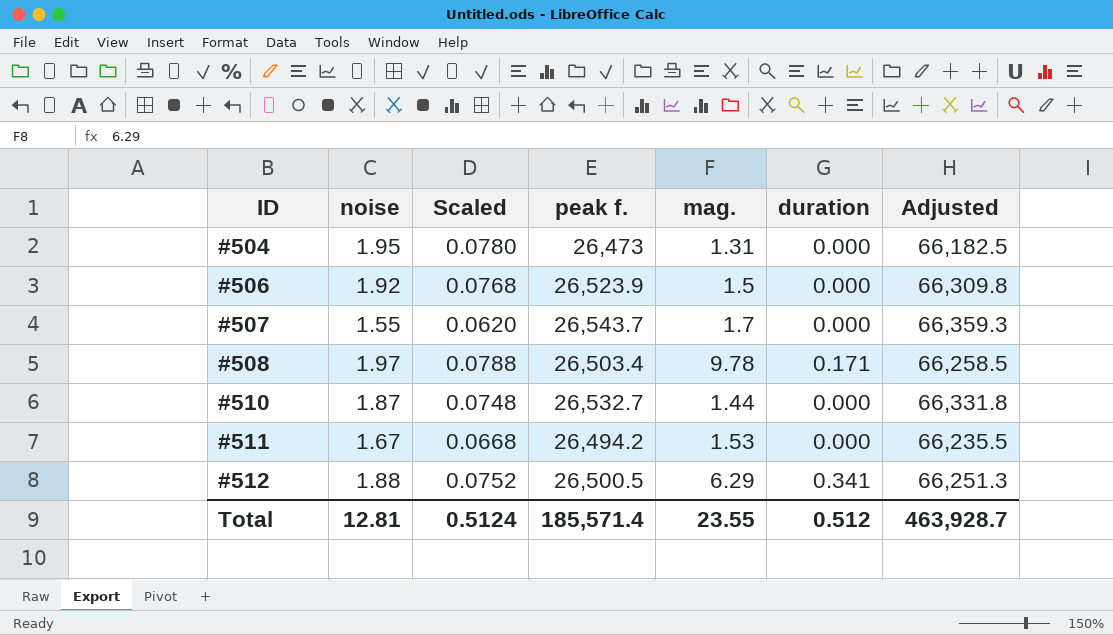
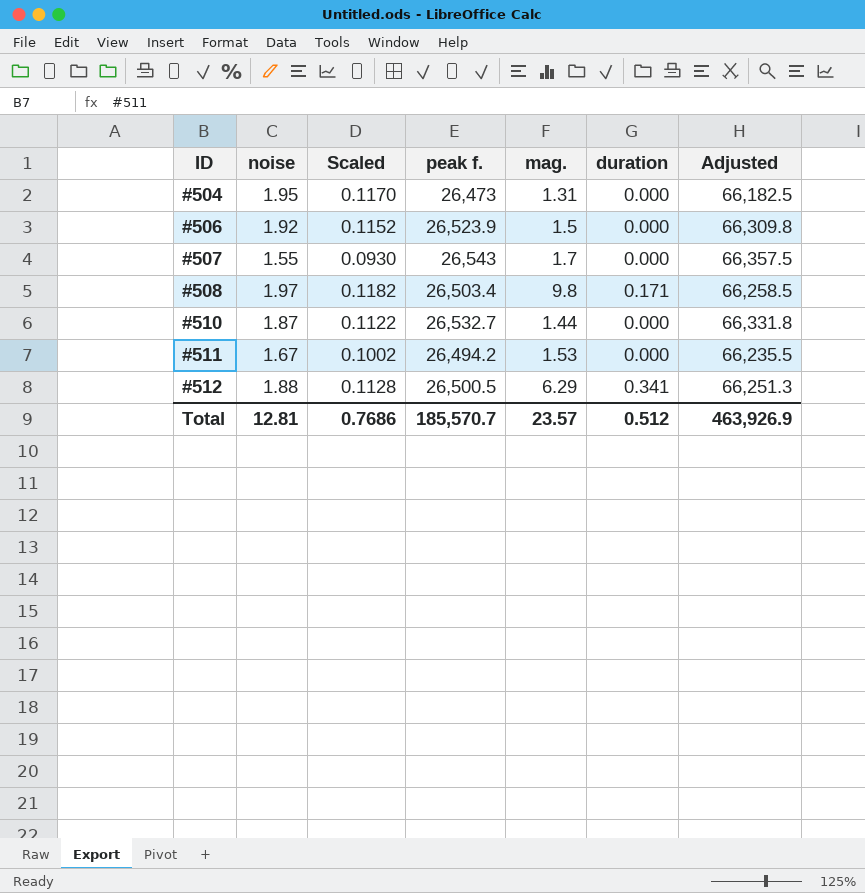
column Scaled | formula: [noise] * 0.04 -> [noise] * 0.06
#507 | peak f.: 26,543.7 -> 26,543
#507 | Adjusted: 66,359.3 -> 66,357.5
#508 | mag.: 9.78 -> 9.8
Total | Scaled: 0.5124 -> 0.7686
Total | peak f.: 185,571.4 -> 185,570.7
Total | mag.: 23.55 -> 23.57
Total | Adjusted: 463,928.7 -> 463,926.9

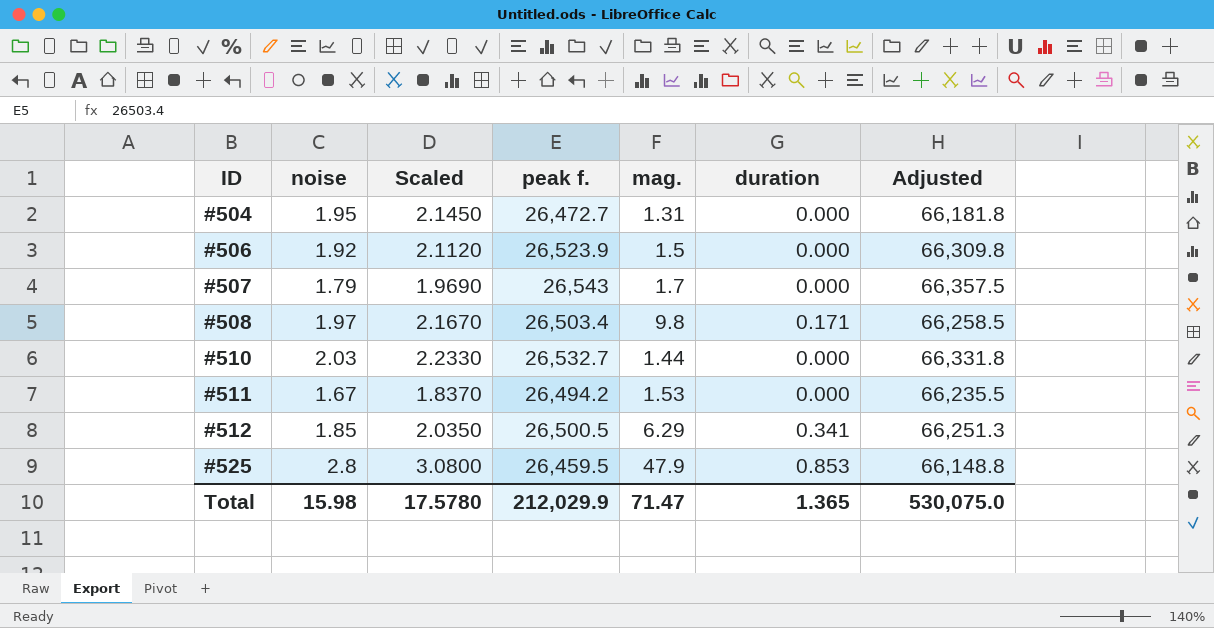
column Scaled | formula: [noise] * 0.06 -> [noise] * 1.1
#504 | peak f.: 26,473 -> 26,472.7
#504 | Adjusted: 66,182.5 -> 66,181.8
#507 | noise: 1.55 -> 1.79
#510 | noise: 1.87 -> 2.03
#512 | noise: 1.88 -> 1.85
row #525: none -> 2.8 | 3.0800 | 26,459.5 | 47.9 | 0.853 | 66,148.8
Total | noise: 12.81 -> 15.98
Total | Scaled: 0.7686 -> 17.5780
Total | peak f.: 185,570.7 -> 212,029.9
Total | mag.: 23.57 -> 71.47
Total | duration: 0.512 -> 1.365
Total | Adjusted: 463,926.9 -> 530,075.0

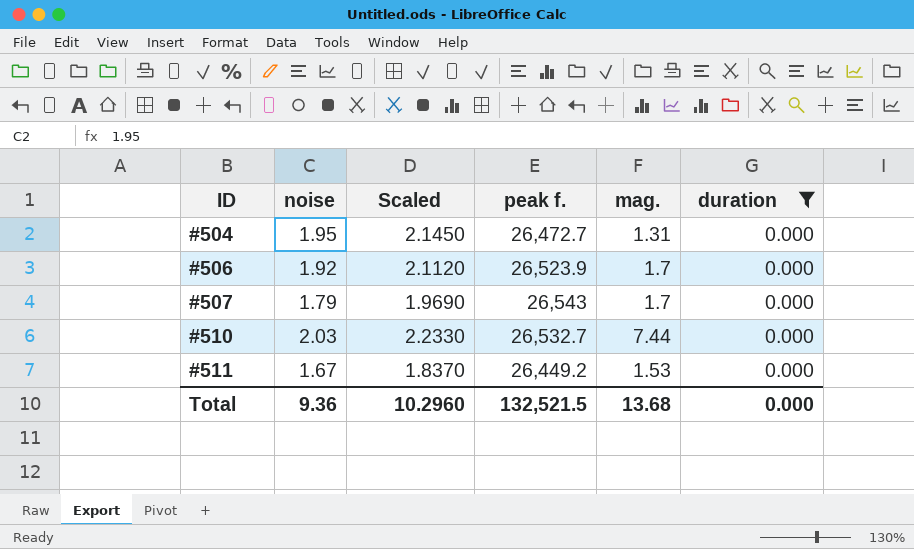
filter: none -> duration = 0.000
column Adjusted | formula: [peak f.] * 2.5 -> none
#506 | mag.: 1.5 -> 1.7
#510 | mag.: 1.44 -> 7.44
#511 | peak f.: 26,494.2 -> 26,449.2
Total | noise: 15.98 -> 9.36
Total | Scaled: 17.5780 -> 10.2960
Total | peak f.: 212,029.9 -> 132,521.5
Total | mag.: 71.47 -> 13.68
Total | duration: 1.365 -> 0.000

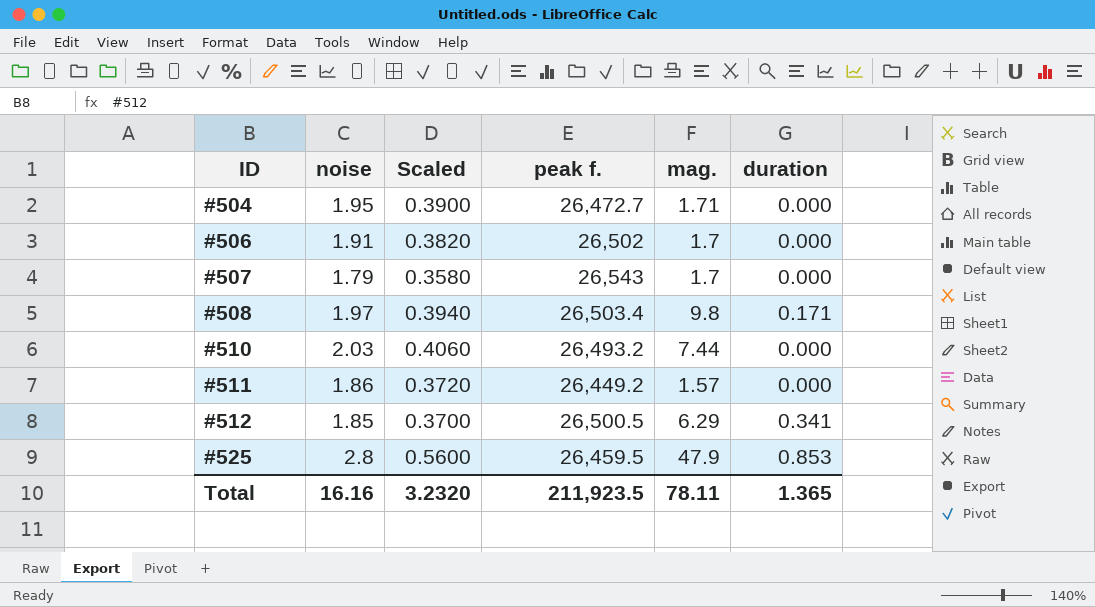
filter: duration = 0.000 -> none
column Scaled | formula: [noise] * 1.1 -> [noise] * 0.2
#504 | mag.: 1.31 -> 1.71
#506 | noise: 1.92 -> 1.91
#506 | peak f.: 26,523.9 -> 26,502
#510 | peak f.: 26,532.7 -> 26,493.2
#511 | noise: 1.67 -> 1.86
#511 | mag.: 1.53 -> 1.57
Total | noise: 9.36 -> 16.16
Total | Scaled: 10.2960 -> 3.2320
Total | peak f.: 132,521.5 -> 211,923.5
Total | mag.: 13.68 -> 78.11
Total | duration: 0.000 -> 1.365

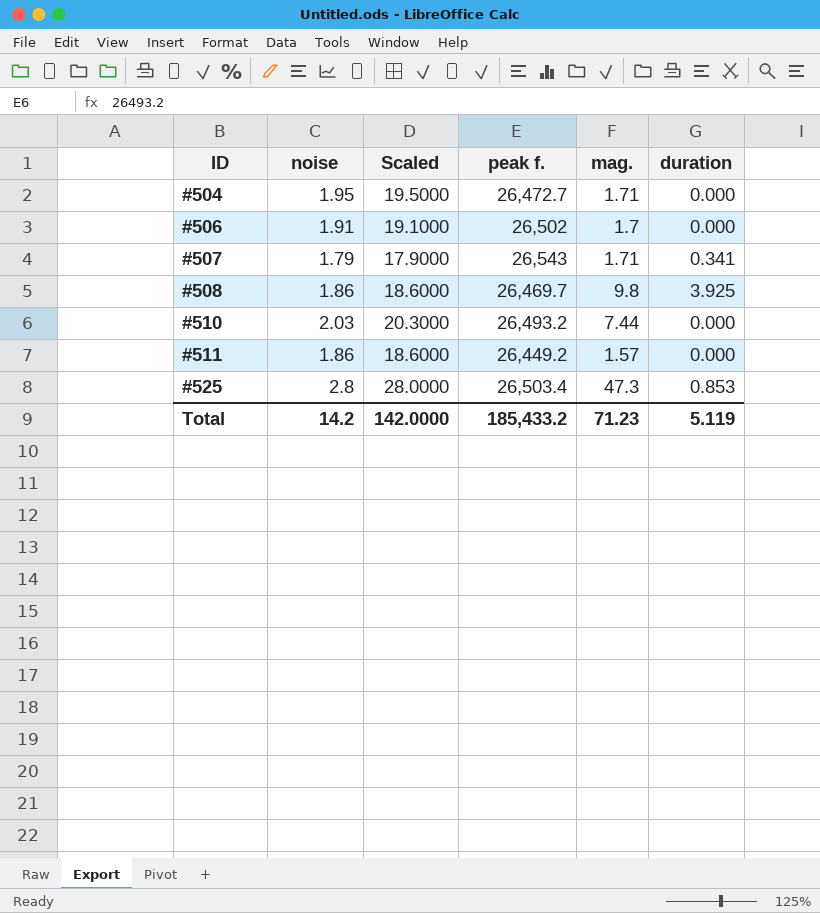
column Scaled | formula: [noise] * 0.2 -> [noise] * 10
row #512: 1.85 | 0.3700 | 26,500.5 | 6.29 | 0.341 -> none
#507 | mag.: 1.7 -> 1.71
#507 | duration: 0.000 -> 0.341
#508 | noise: 1.97 -> 1.86
#508 | peak f.: 26,503.4 -> 26,469.7
#508 | duration: 0.171 -> 3.925
#525 | peak f.: 26,459.5 -> 26,503.4
#525 | mag.: 47.9 -> 47.3
Total | noise: 16.16 -> 14.2
Total | Scaled: 3.2320 -> 142.0000
Total | peak f.: 211,923.5 -> 185,433.2
Total | mag.: 78.11 -> 71.23
Total | duration: 1.365 -> 5.119

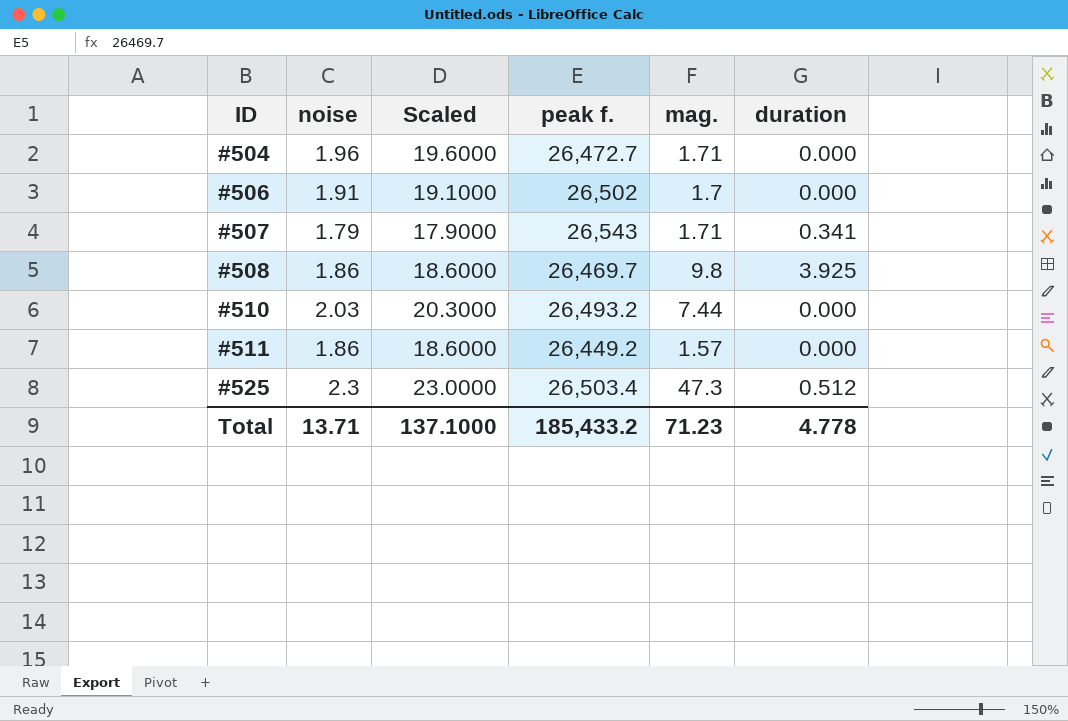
#504 | noise: 1.95 -> 1.96
#504 | Scaled: 19.5000 -> 19.6000
#525 | noise: 2.8 -> 2.3
#525 | Scaled: 28.0000 -> 23.0000
#525 | duration: 0.853 -> 0.512
Total | noise: 14.2 -> 13.71
Total | Scaled: 142.0000 -> 137.1000
Total | duration: 5.119 -> 4.778

